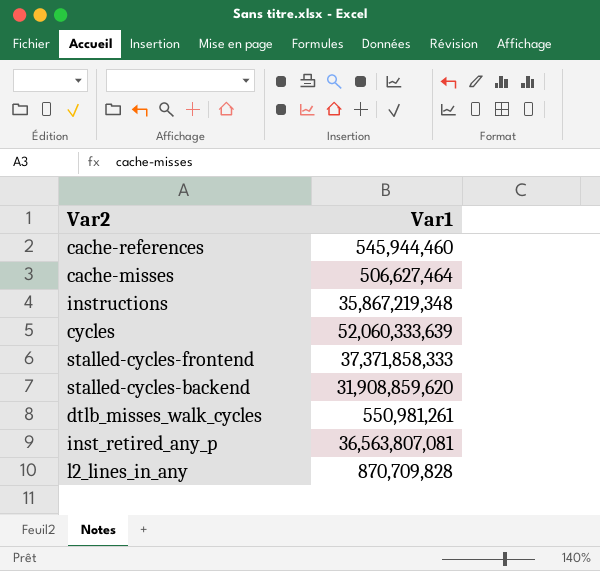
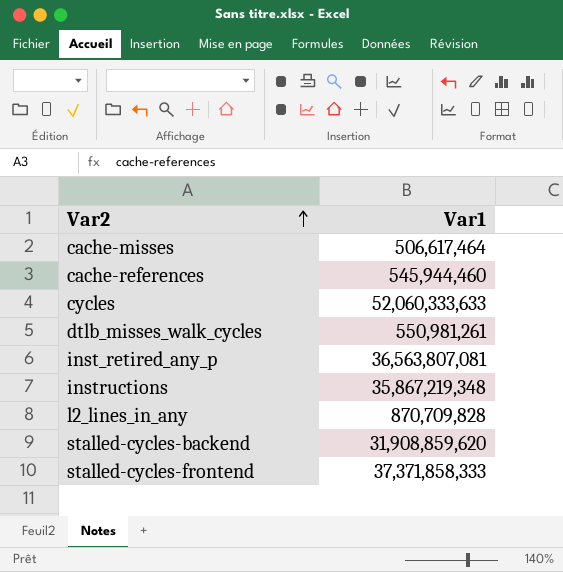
row order: none -> Var2 ascending
cache-misses | Var1: 506,627,464 -> 506,617,464
cycles | Var1: 52,060,333,639 -> 52,060,333,633

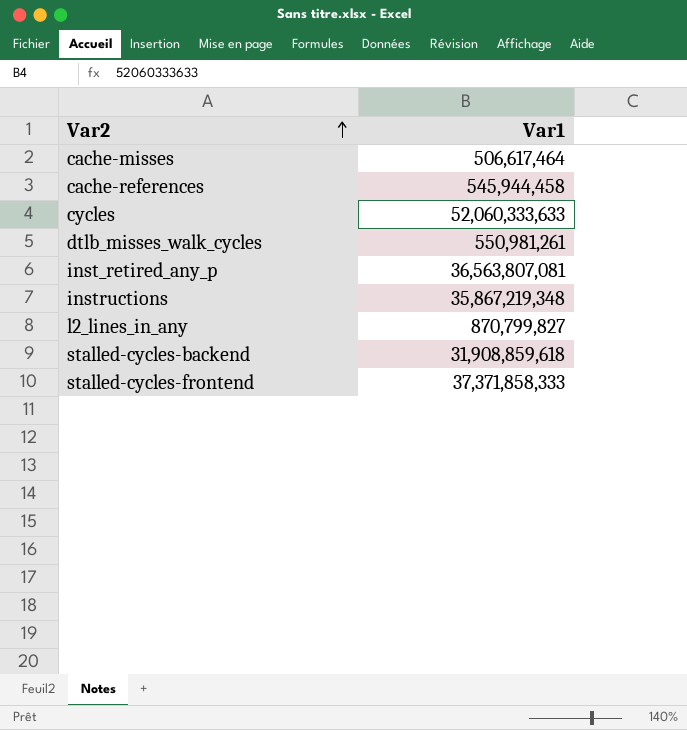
cache-references | Var1: 545,944,460 -> 545,944,458
l2_lines_in_any | Var1: 870,709,828 -> 870,799,827
stalled-cycles-backend | Var1: 31,908,859,620 -> 31,908,859,618

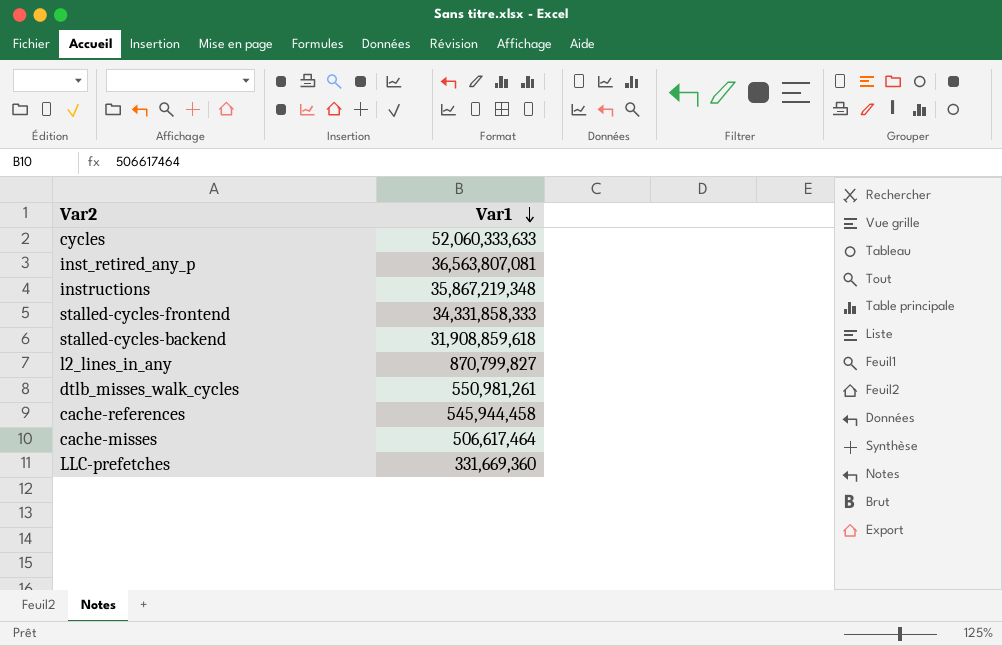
row order: Var2 ascending -> Var1 descending
stalled-cycles-frontend | Var1: 37,371,858,333 -> 34,331,858,333
row LLC-prefetches: none -> 331,669,360

